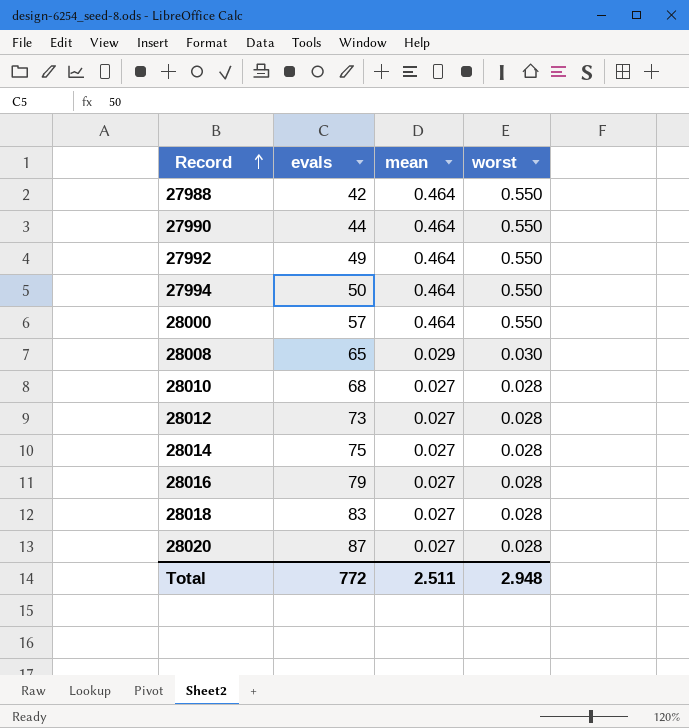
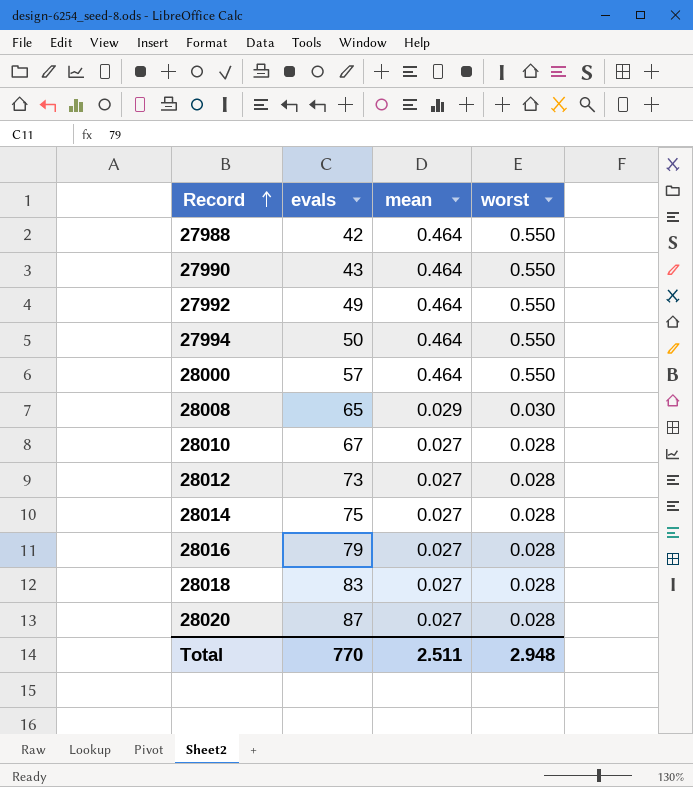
27990 | evals: 44 -> 43
28010 | evals: 68 -> 67
Total | evals: 772 -> 770

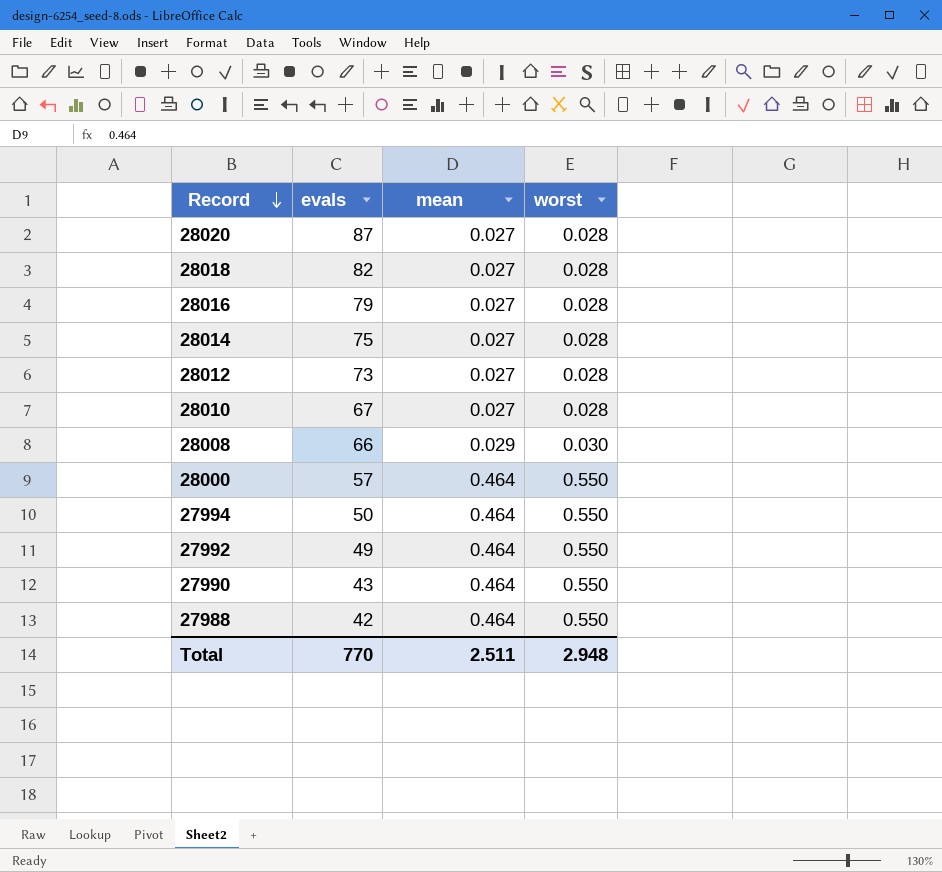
row order: Record ascending -> Record descending
28018 | evals: 83 -> 82
28008 | evals: 65 -> 66

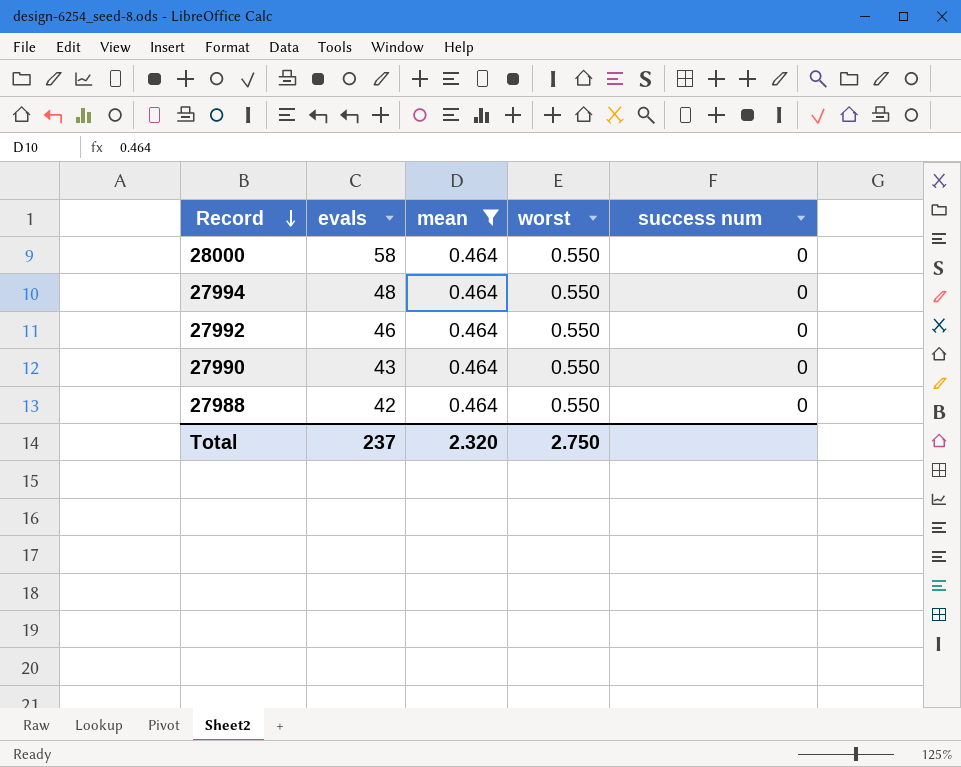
filter: none -> mean = 0.464
column success num | position: none -> 5
28000 | evals: 57 -> 58
27994 | evals: 50 -> 48
27992 | evals: 49 -> 46
Total | evals: 770 -> 237
Total | mean: 2.511 -> 2.320
Total | worst: 2.948 -> 2.750

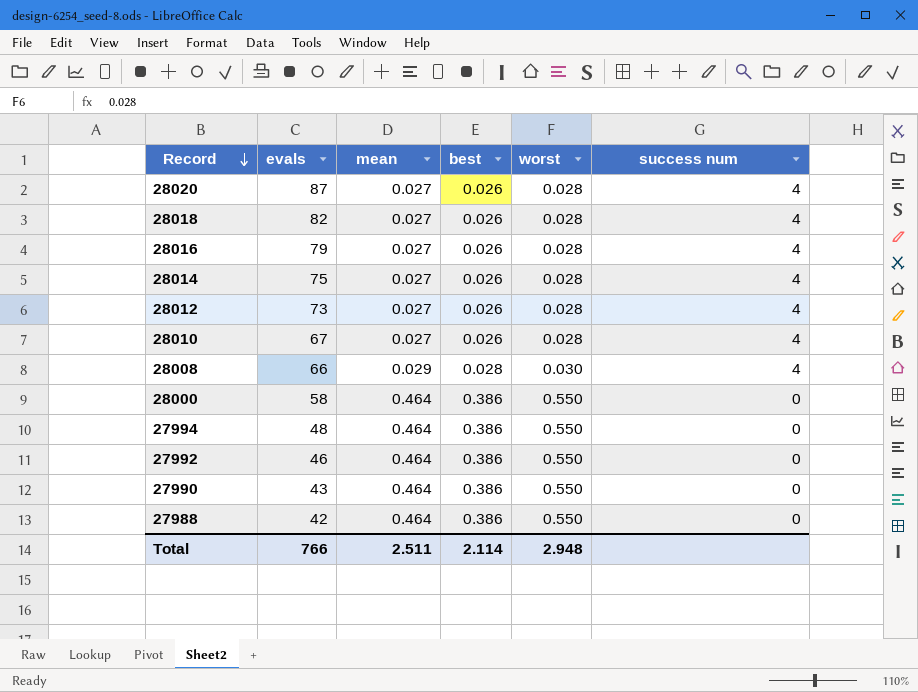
filter: mean = 0.464 -> none
column best | position: none -> 4
Total | evals: 237 -> 766
Total | mean: 2.320 -> 2.511
Total | worst: 2.750 -> 2.948

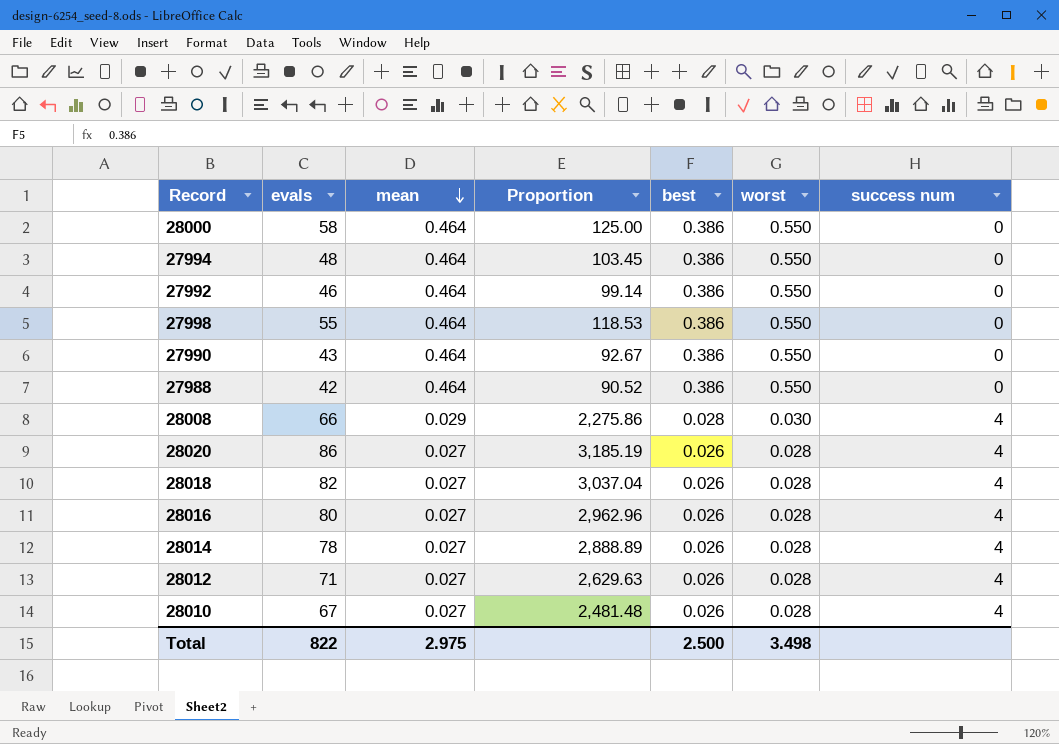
row order: Record descending -> mean descending
column Proportion | formula: none -> [evals] / [mean]
row 27998: none -> 55 | 0.464 | 118.53 | 0.386 | 0.550 | 0
28020 | evals: 87 -> 86
28016 | evals: 79 -> 80
28014 | evals: 75 -> 78
28012 | evals: 73 -> 71
Total | evals: 766 -> 822
Total | mean: 2.511 -> 2.975
Total | best: 2.114 -> 2.500
Total | worst: 2.948 -> 3.498

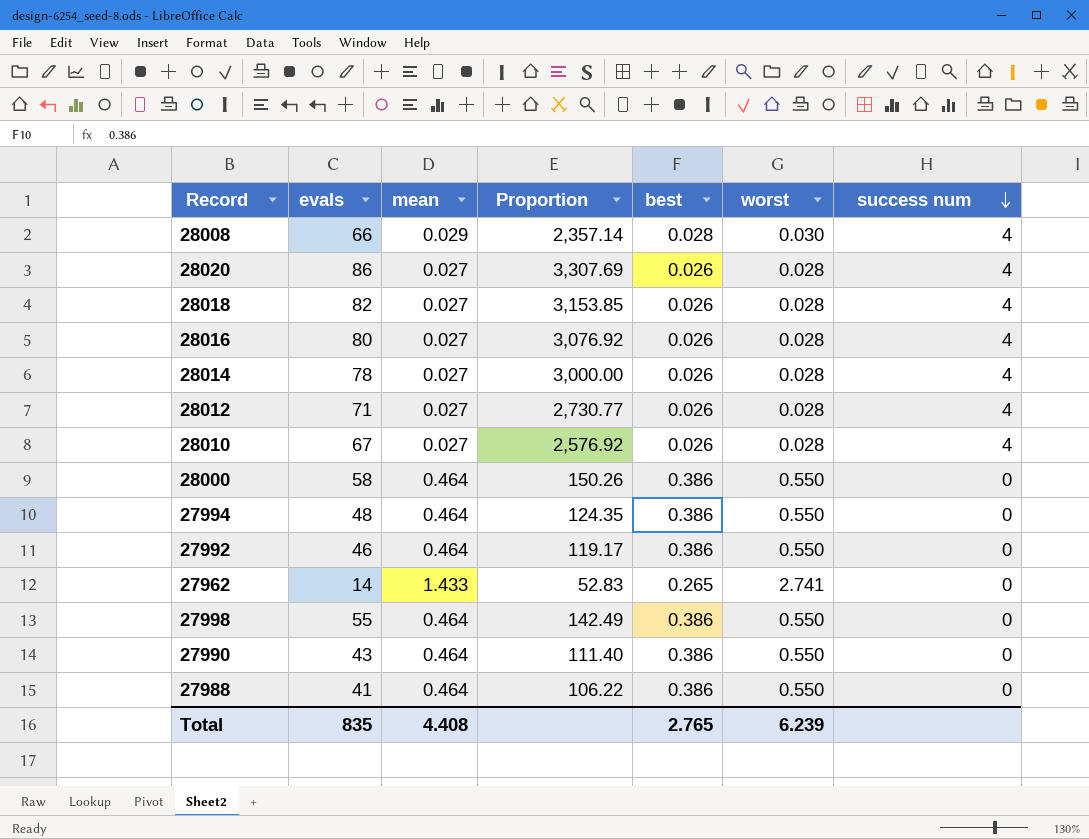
row order: mean descending -> success num descending
column Proportion | formula: [evals] / [mean] -> [evals] / [best]
row 27962: none -> 14 | 1.433 | 52.83 | 0.265 | 2.741 | 0
27988 | evals: 42 -> 41
Total | evals: 822 -> 835
Total | mean: 2.975 -> 4.408
Total | best: 2.500 -> 2.765
Total | worst: 3.498 -> 6.239

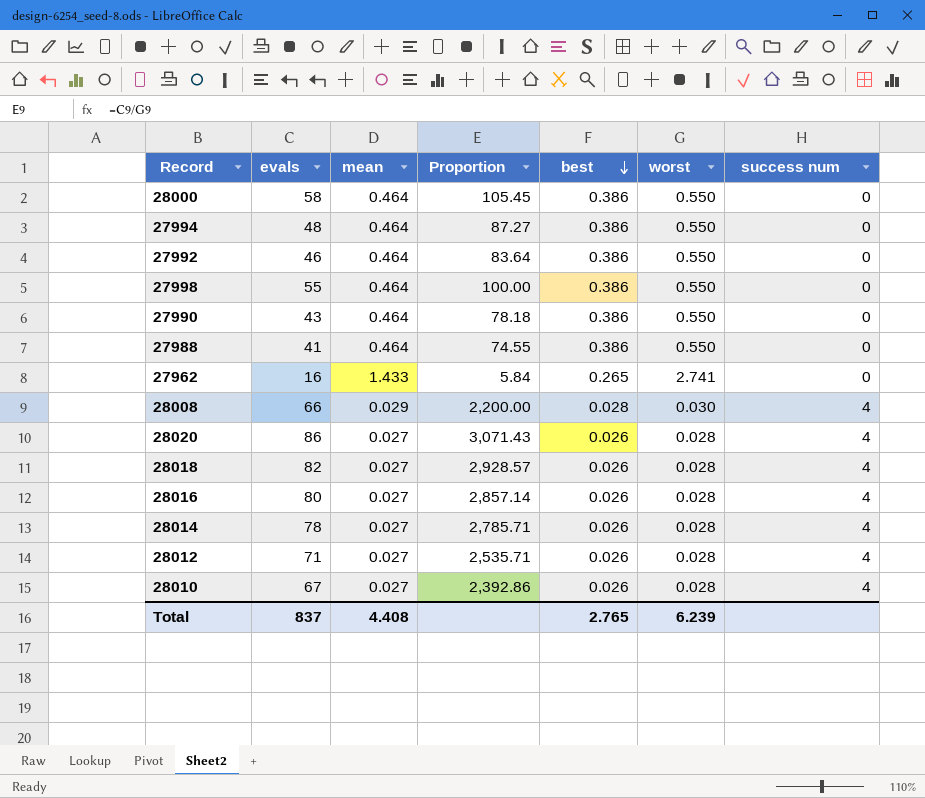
row order: success num descending -> best descending
column Proportion | formula: [evals] / [best] -> [evals] / [worst]
27962 | evals: 14 -> 16
Total | evals: 835 -> 837

